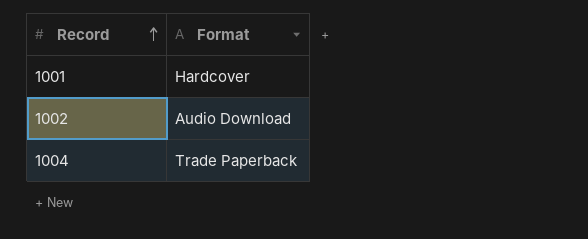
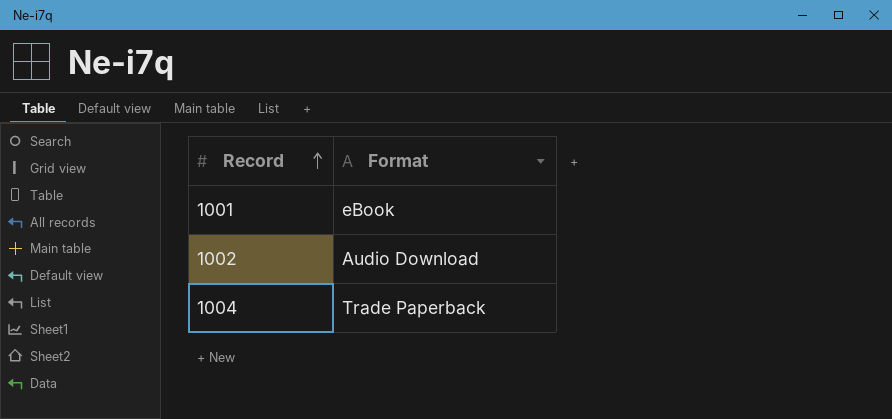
1001 | Format: Hardcover -> eBook

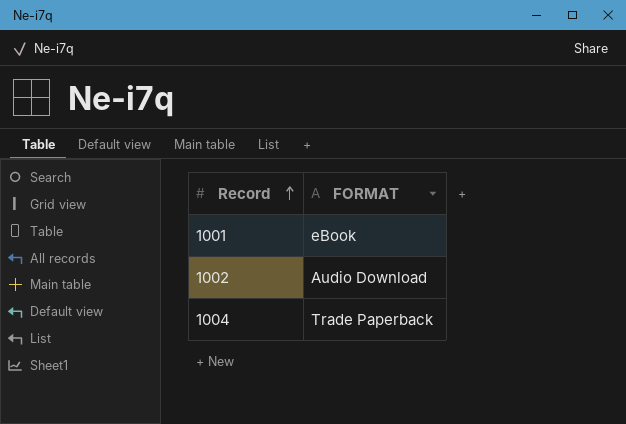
column name: Format -> FORMAT

